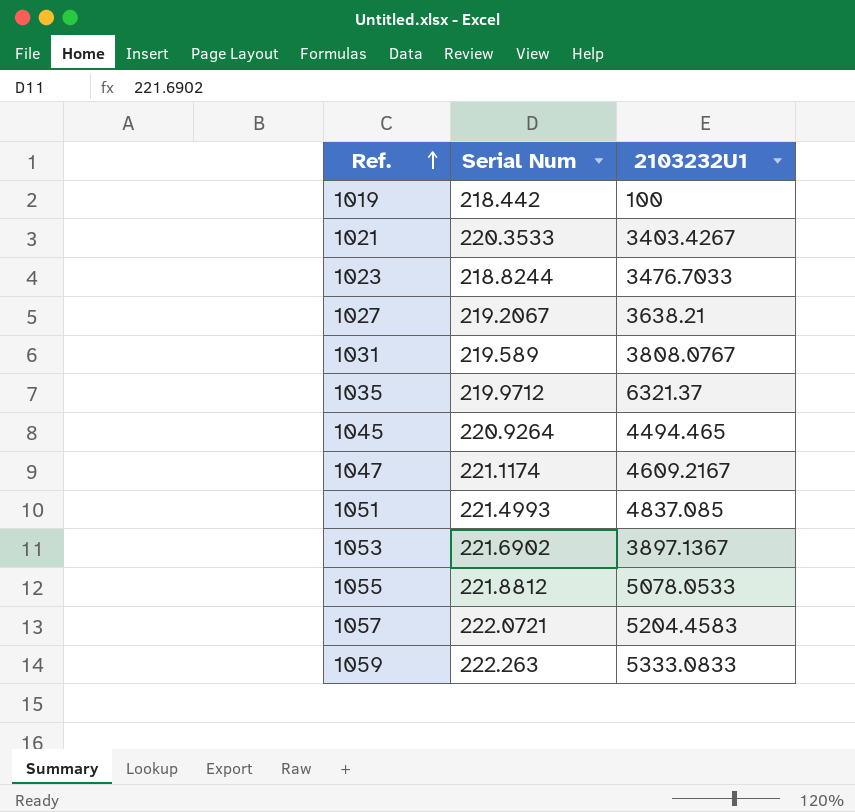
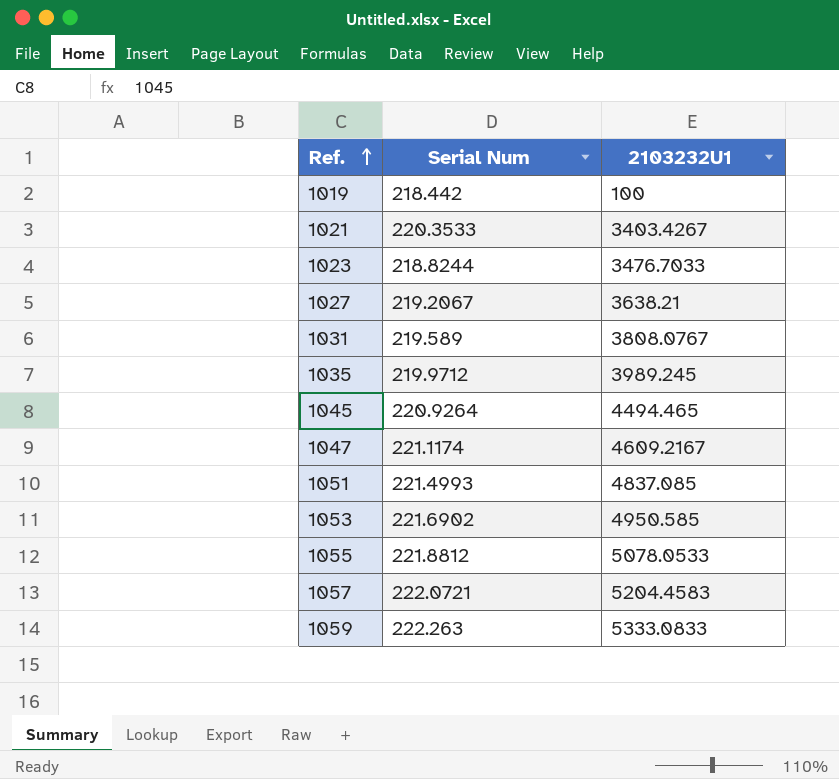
1035 | 2103232U1: 6321.37 -> 3989.245
1053 | 2103232U1: 3897.1367 -> 4950.585

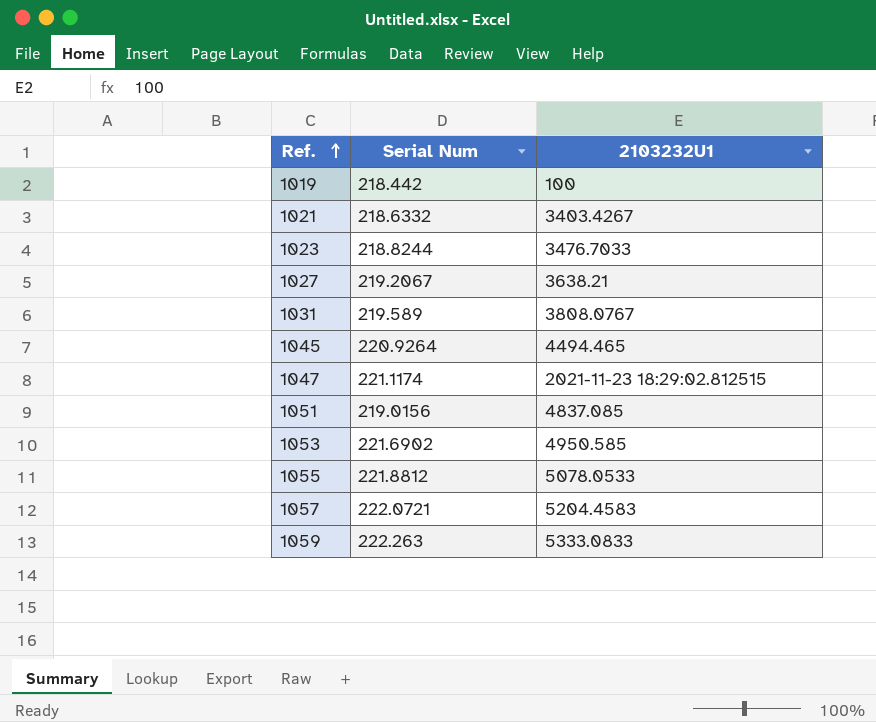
row 1035: 219.9712 | 3989.245 -> none
1021 | Serial Num: 220.3533 -> 218.6332
1047 | 2103232U1: 4609.2167 -> 2021-11-23 18:29:02.812515
1051 | Serial Num: 221.4993 -> 219.0156

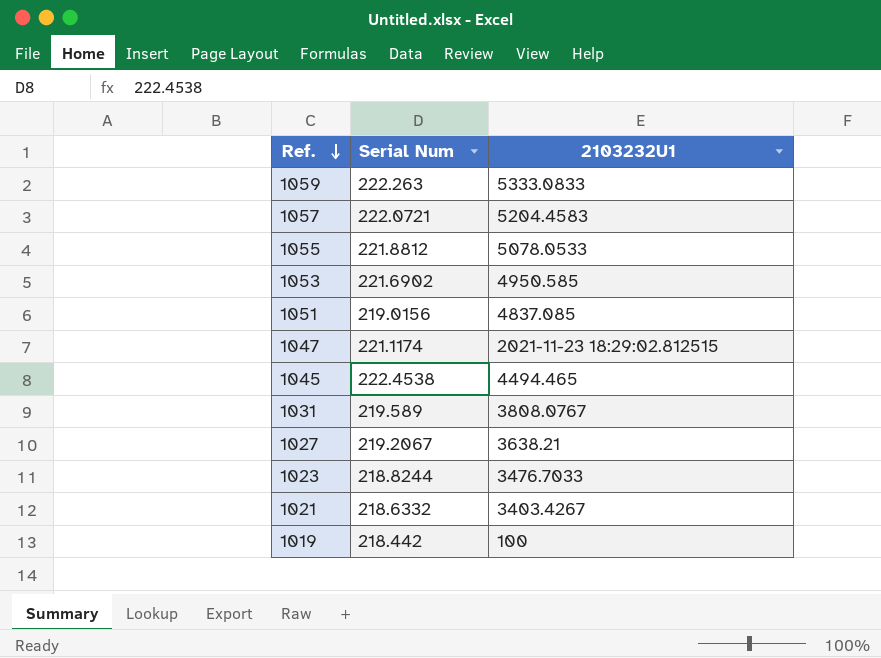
row order: Ref. ascending -> Ref. descending
1045 | Serial Num: 220.9264 -> 222.4538

